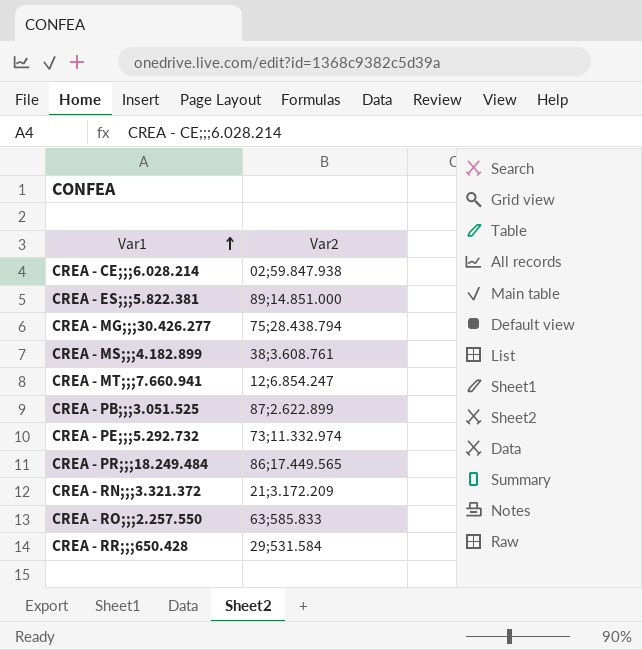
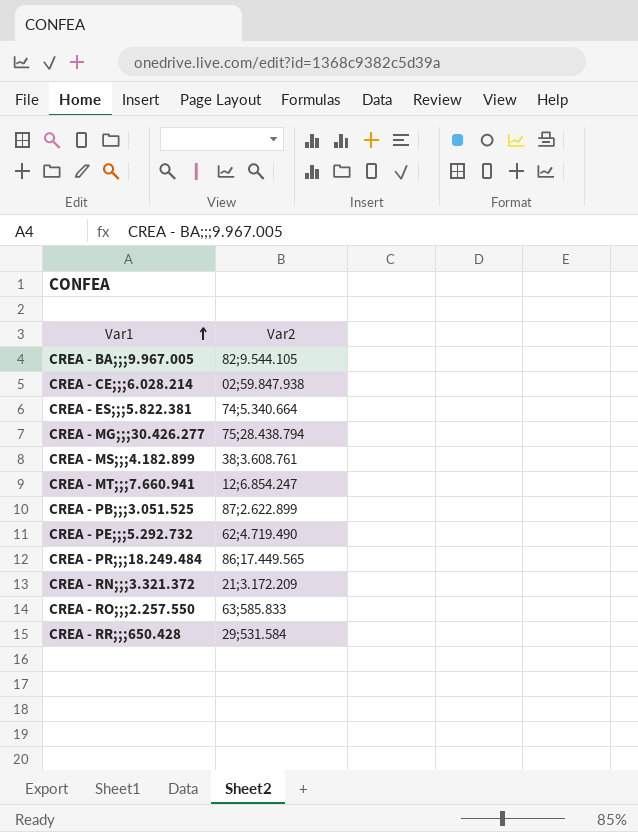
row CREA - BA;;;9.967.005: none -> 82;9.544.105
CREA - ES;;;5.822.381 | Var2: 89;14.851.000 -> 74;5.340.664
CREA - PE;;;5.292.732 | Var2: 73;11.332.974 -> 62;4.719.490

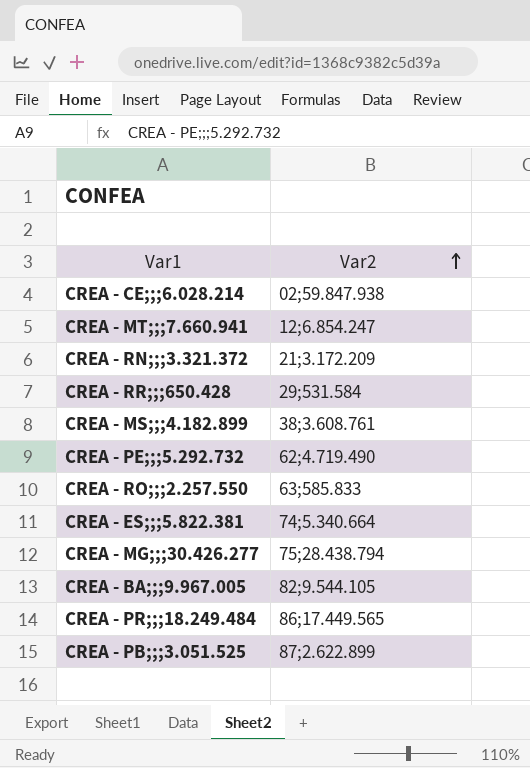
row order: Var1 ascending -> Var2 ascending

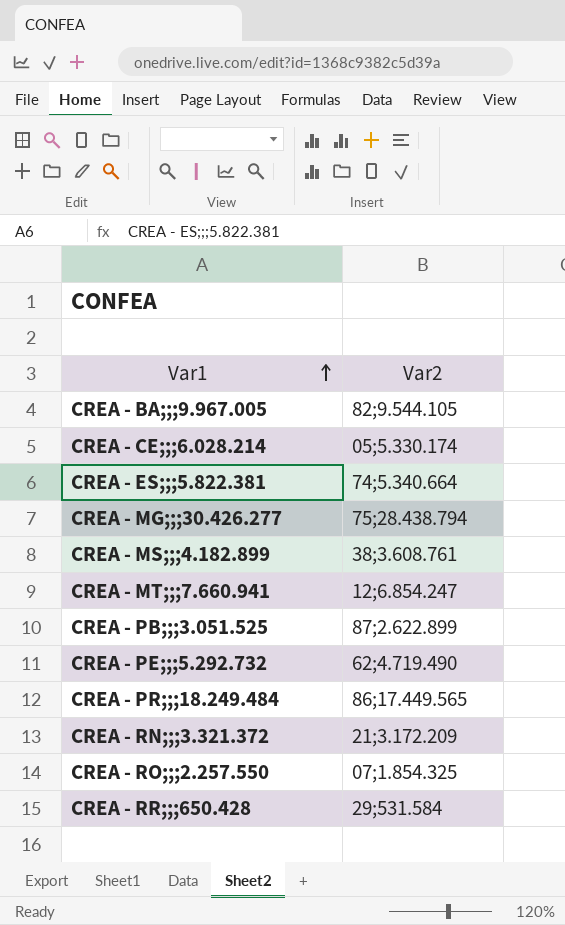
row order: Var2 ascending -> Var1 ascending
CREA - CE;;;6.028.214 | Var2: 02;59.847.938 -> 05;5.330.174
CREA - RO;;;2.257.550 | Var2: 63;585.833 -> 07;1.854.325

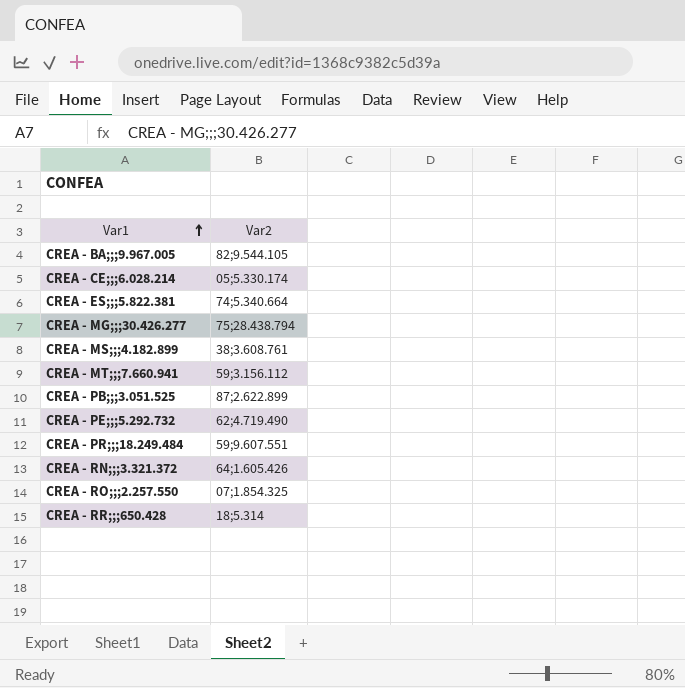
CREA - MT;;;7.660.941 | Var2: 12;6.854.247 -> 59;3.156.112
CREA - PR;;;18.249.484 | Var2: 86;17.449.565 -> 59;9.607.551
CREA - RN;;;3.321.372 | Var2: 21;3.172.209 -> 64;1.605.426
CREA - RR;;;650.428 | Var2: 29;531.584 -> 18;5.314

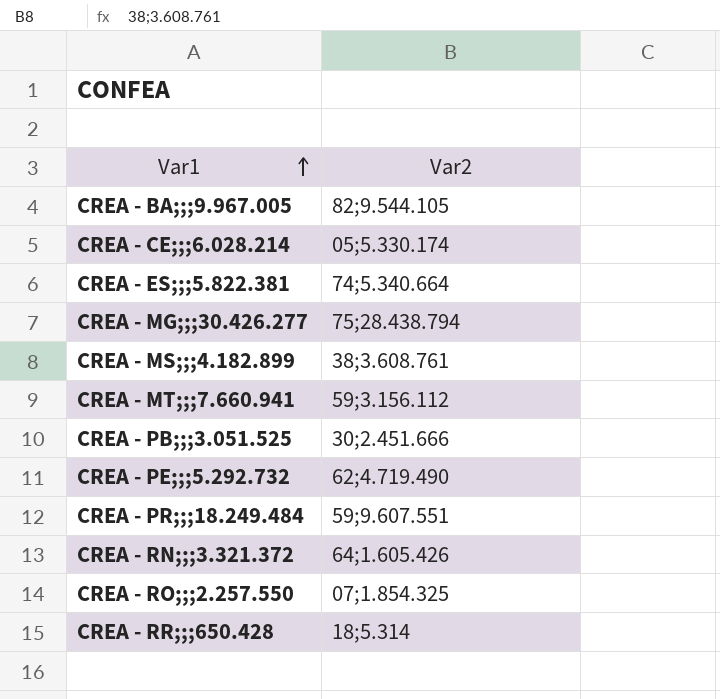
CREA - PB;;;3.051.525 | Var2: 87;2.622.899 -> 30;2.451.666

